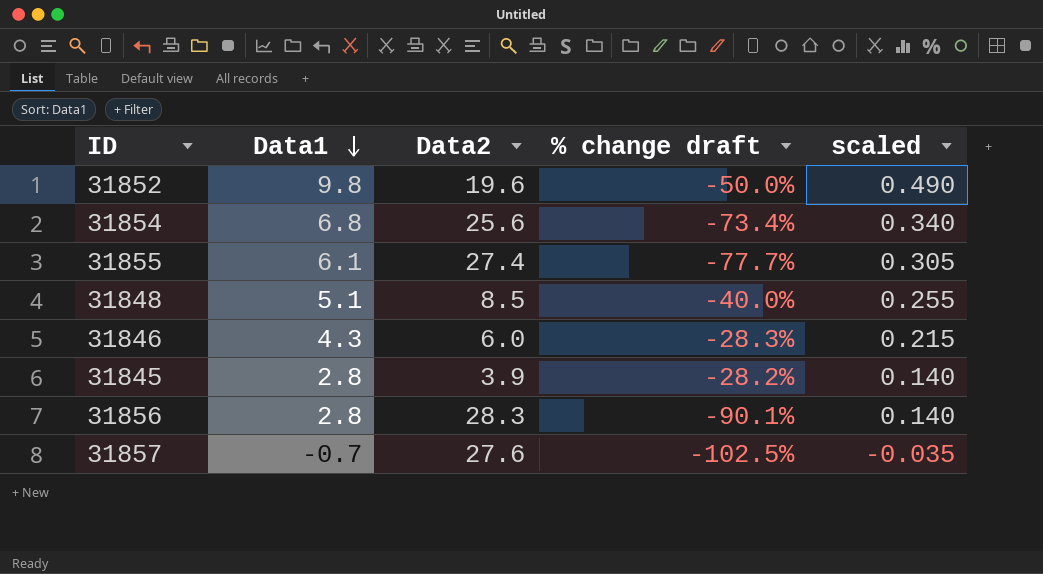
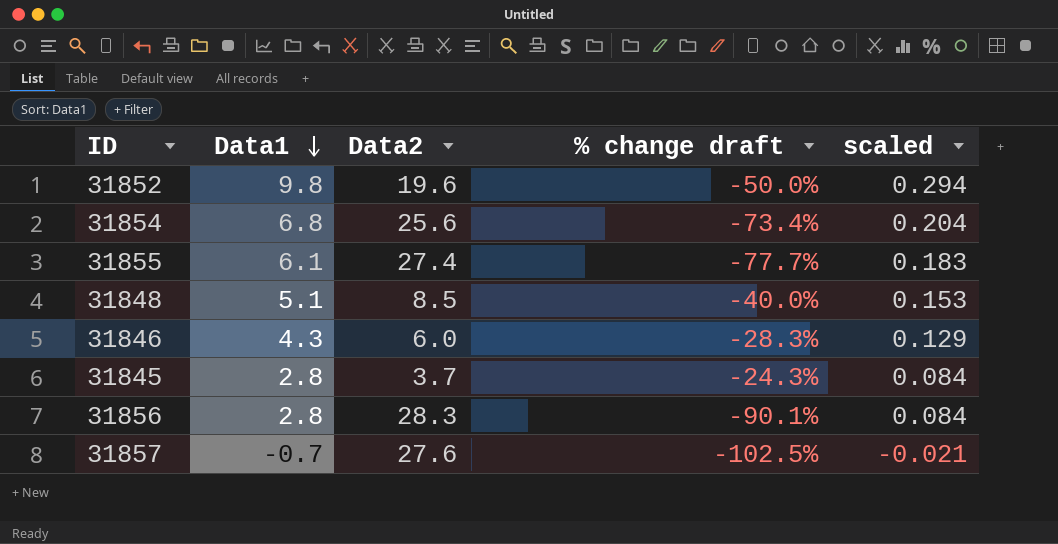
column scaled | formula: [Data1] * 0.05 -> [Data1] * 0.03
31845 | Data2: 3.9 -> 3.7
31845 | % change draft: -28.2% -> -24.3%

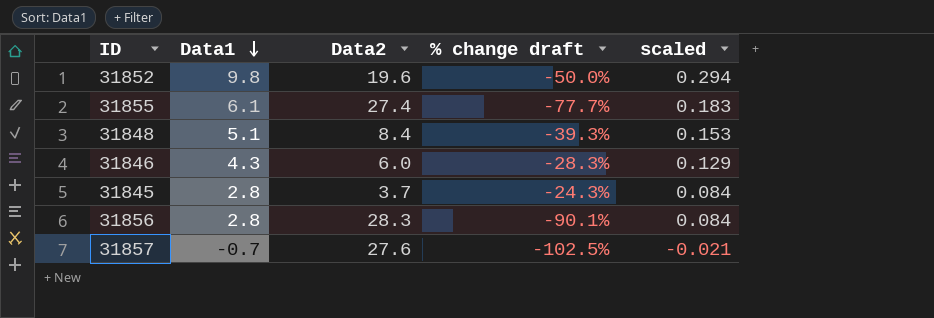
row 31854: 6.8 | 25.6 | -73.4% | 0.204 -> none
31848 | Data2: 8.5 -> 8.4
31848 | % change draft: -40.0% -> -39.3%

